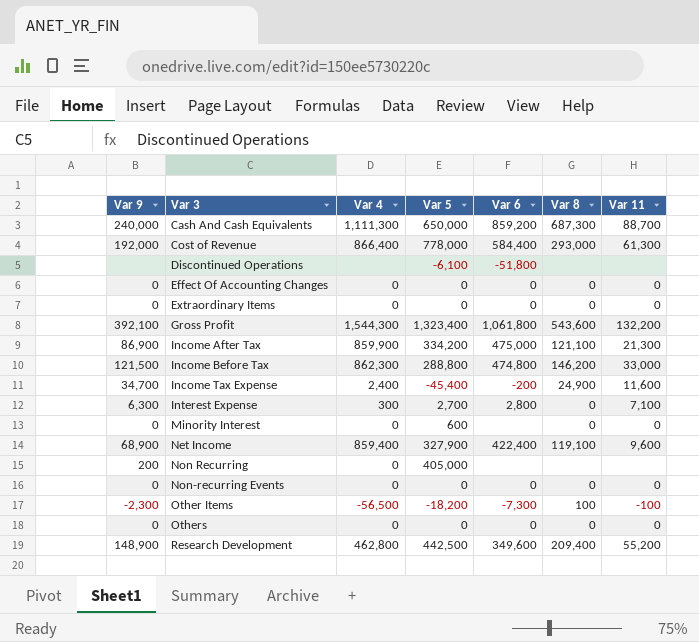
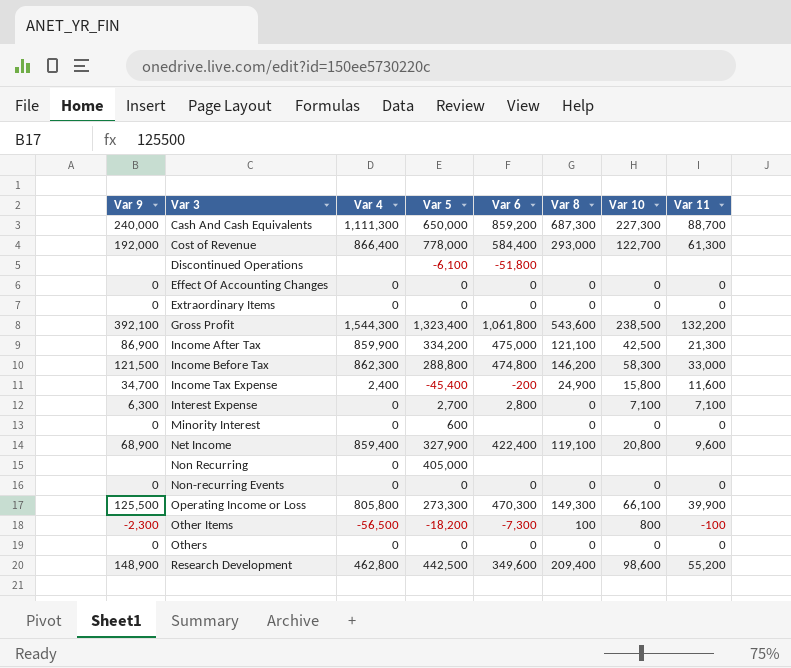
column Var 10 | position: none -> 7
Interest Expense | Var 4: 300 -> 0
Non Recurring | Var 9: 200 -> none
row Operating Income or Loss: none -> 125,500 | 805,800 | 273,300 | 470,300 | 149,300 | 66,100 | 39,900

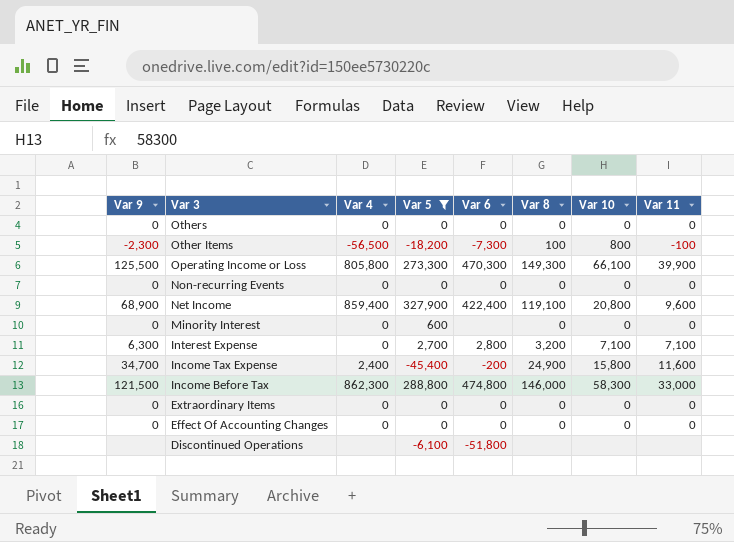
filter: none -> Var 5 <= 327,900
row order: Var 3 ascending -> Var 3 descending
Interest Expense | Var 8: 0 -> 3,200
Income Before Tax | Var 8: 146,200 -> 146,000

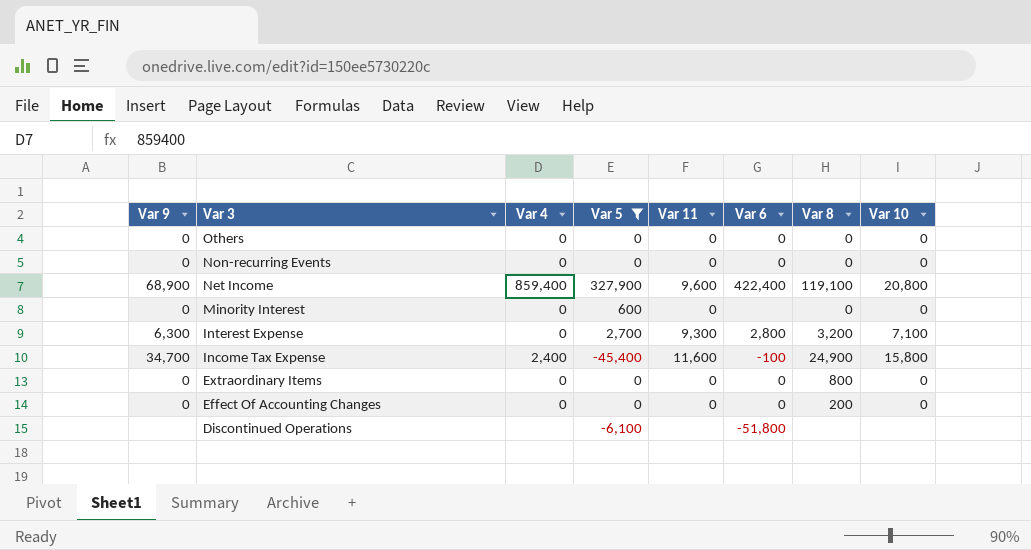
column Var 11 | position: 8 -> 5
row Other Items: -2,300 | -56,500 | -18,200 | -7,300 | 100 | 800 | -100 -> none
row Operating Income or Loss: 125,500 | 805,800 | 273,300 | 470,300 | 149,300 | 66,100 | 39,900 -> none
row Income Before Tax: 121,500 | 862,300 | 288,800 | 474,800 | 146,000 | 58,300 | 33,000 -> none
Interest Expense | Var 11: 7,100 -> 9,300
Income Tax Expense | Var 6: -200 -> -100
Extraordinary Items | Var 8: 0 -> 800
Effect Of Accounting Changes | Var 8: 0 -> 200

